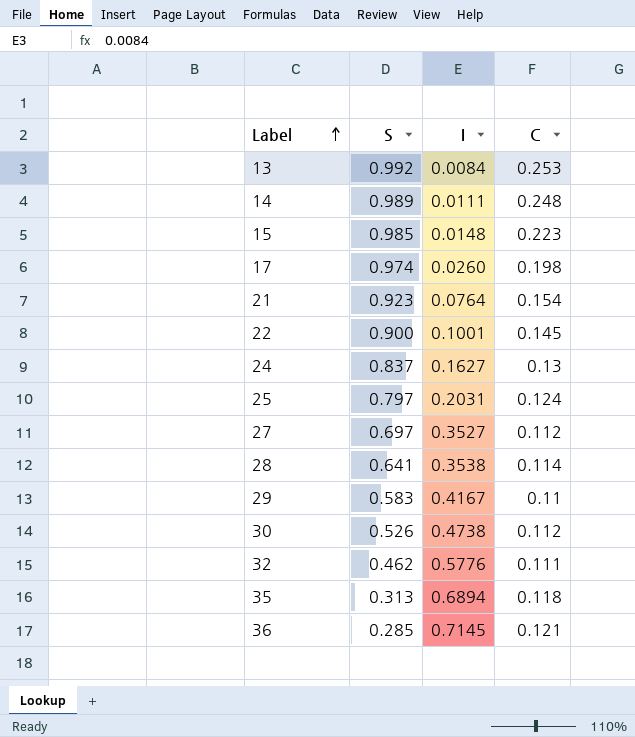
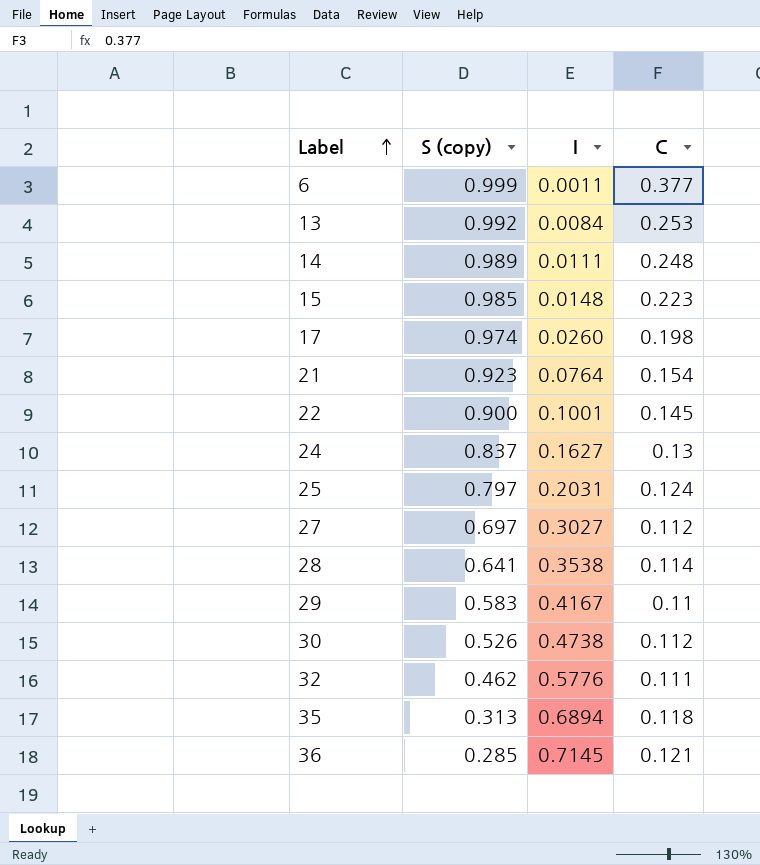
column name: S -> S (copy)
row 6: none -> 0.999 | 0.0011 | 0.377
27 | I: 0.3527 -> 0.3027

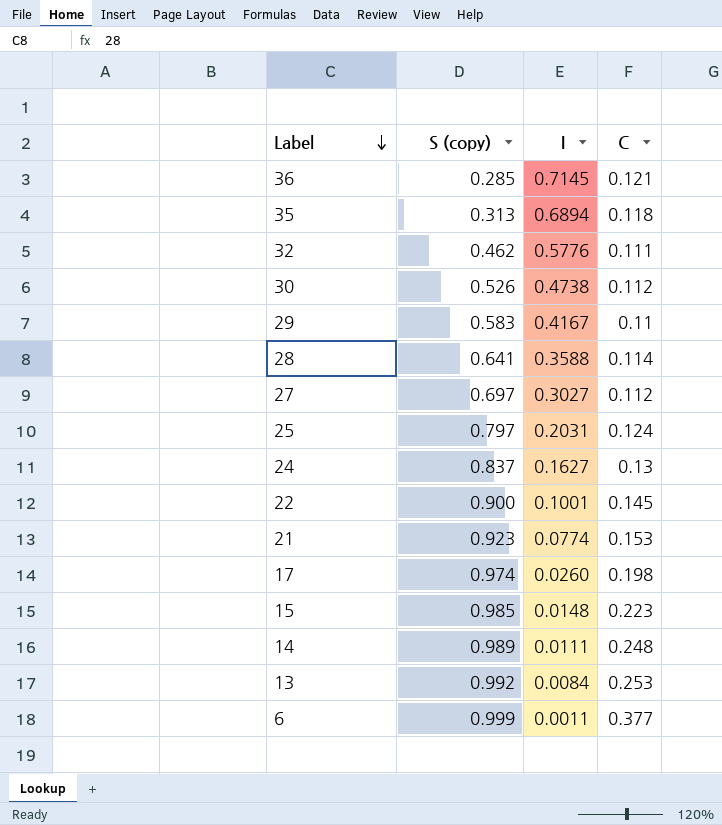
row order: Label ascending -> Label descending
28 | I: 0.3538 -> 0.3588
21 | I: 0.0764 -> 0.0774
21 | C: 0.154 -> 0.153

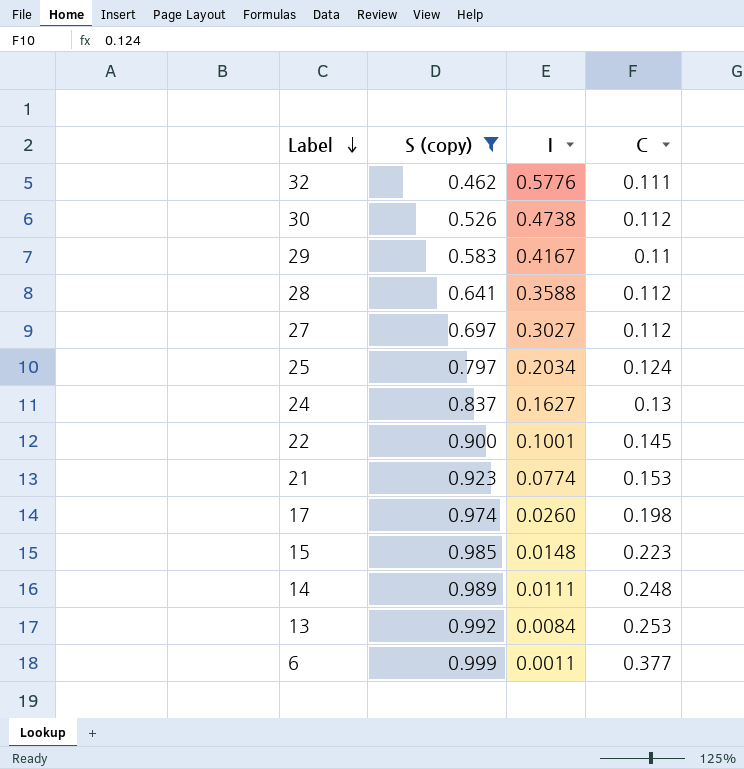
filter: none -> S (copy) >= 0.462
28 | C: 0.114 -> 0.112
25 | I: 0.2031 -> 0.2034

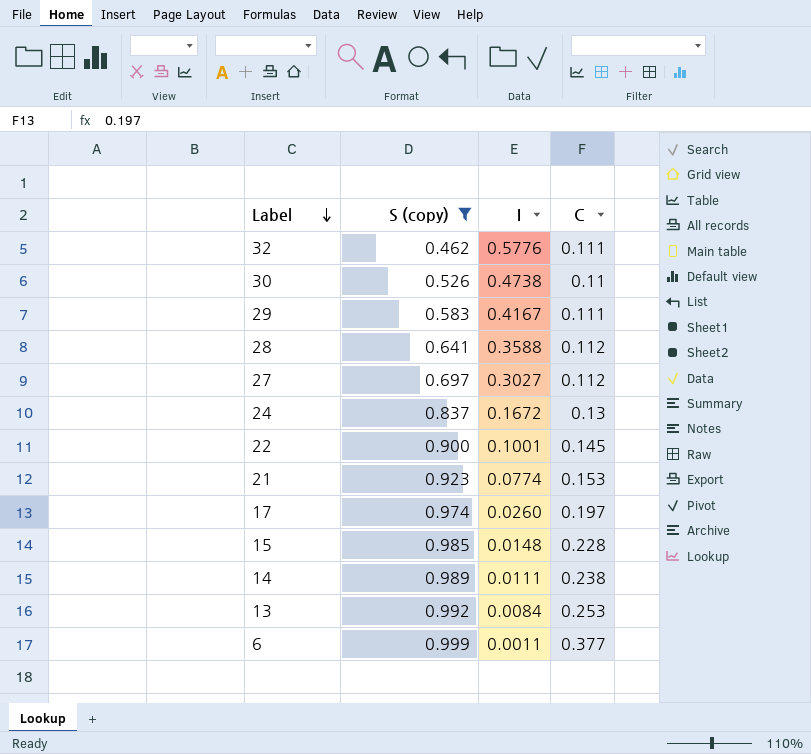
row 25: 0.797 | 0.2034 | 0.124 -> none
30 | C: 0.112 -> 0.11
29 | C: 0.11 -> 0.111
24 | I: 0.1627 -> 0.1672
17 | C: 0.198 -> 0.197
15 | C: 0.223 -> 0.228
14 | C: 0.248 -> 0.238

